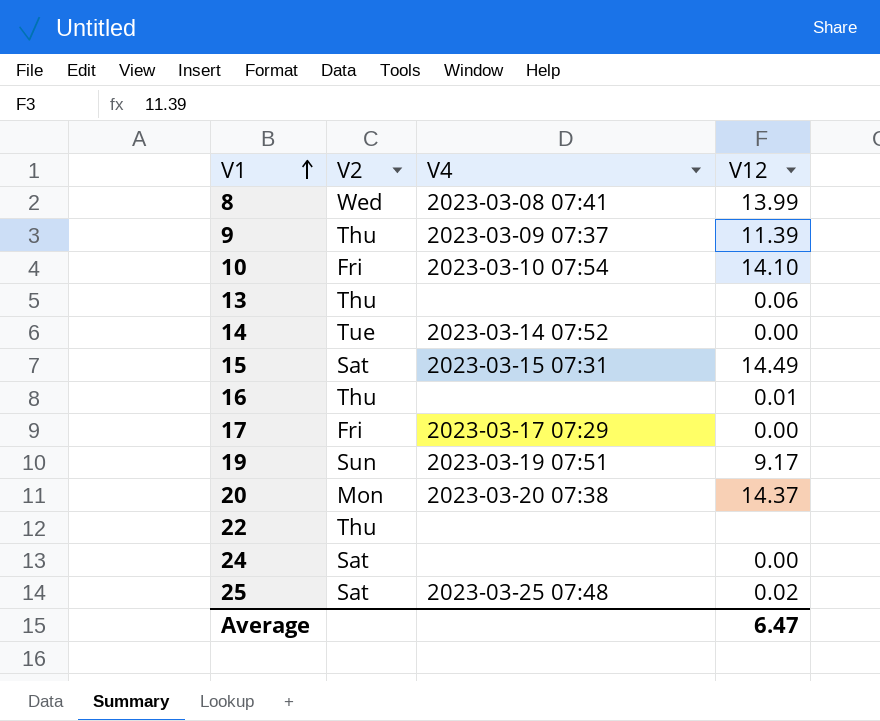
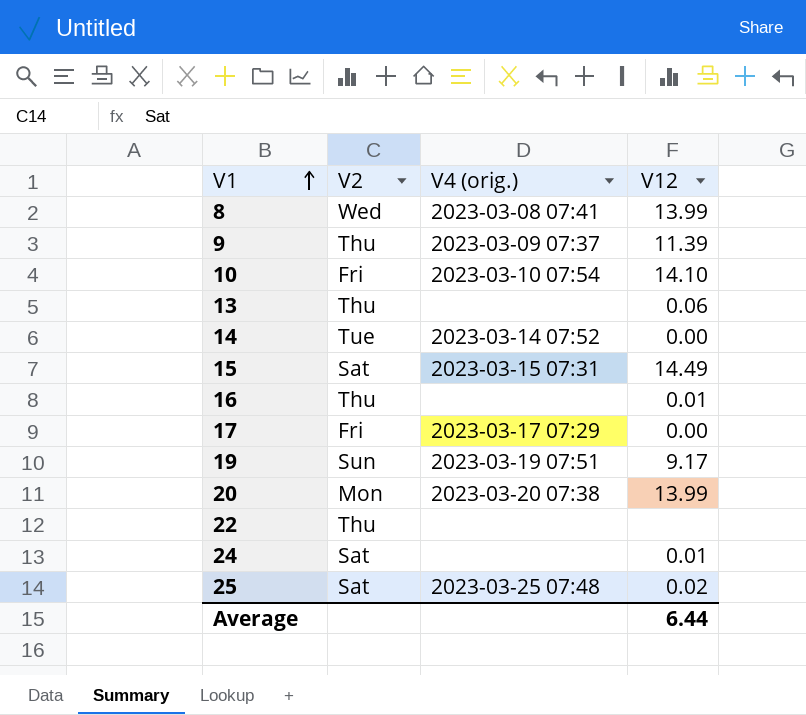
column name: V4 -> V4 (orig.)
20 | V12: 14.37 -> 13.99
24 | V12: 0.00 -> 0.01
Average | V12: 6.47 -> 6.44

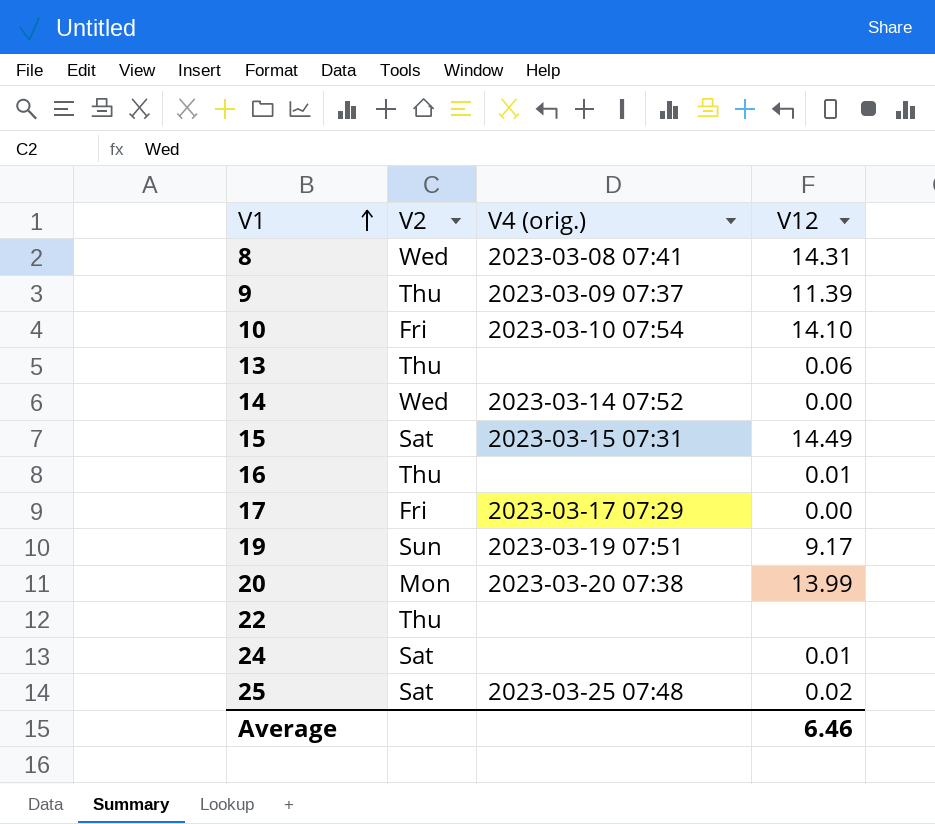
8 | V12: 13.99 -> 14.31
14 | V2: Tue -> Wed
Average | V12: 6.44 -> 6.46

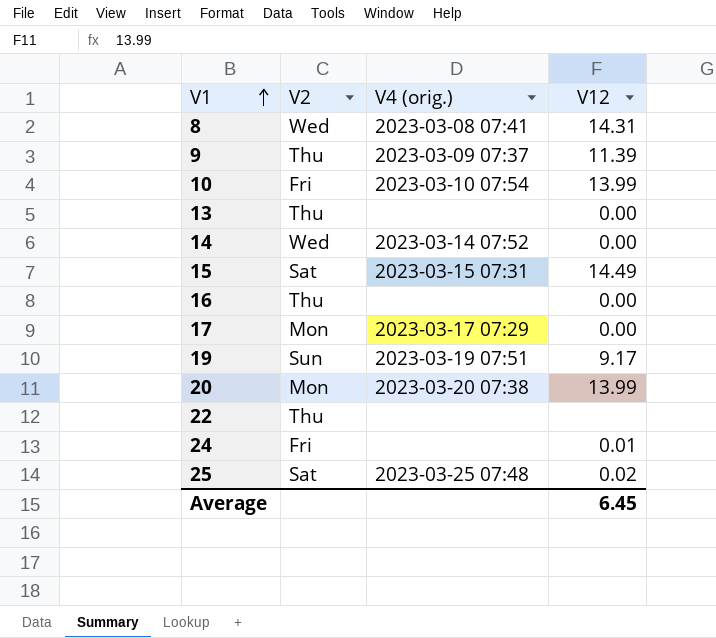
10 | V12: 14.10 -> 13.99
13 | V12: 0.06 -> 0.00
16 | V12: 0.01 -> 0.00
17 | V2: Fri -> Mon
24 | V2: Sat -> Fri
Average | V12: 6.46 -> 6.45

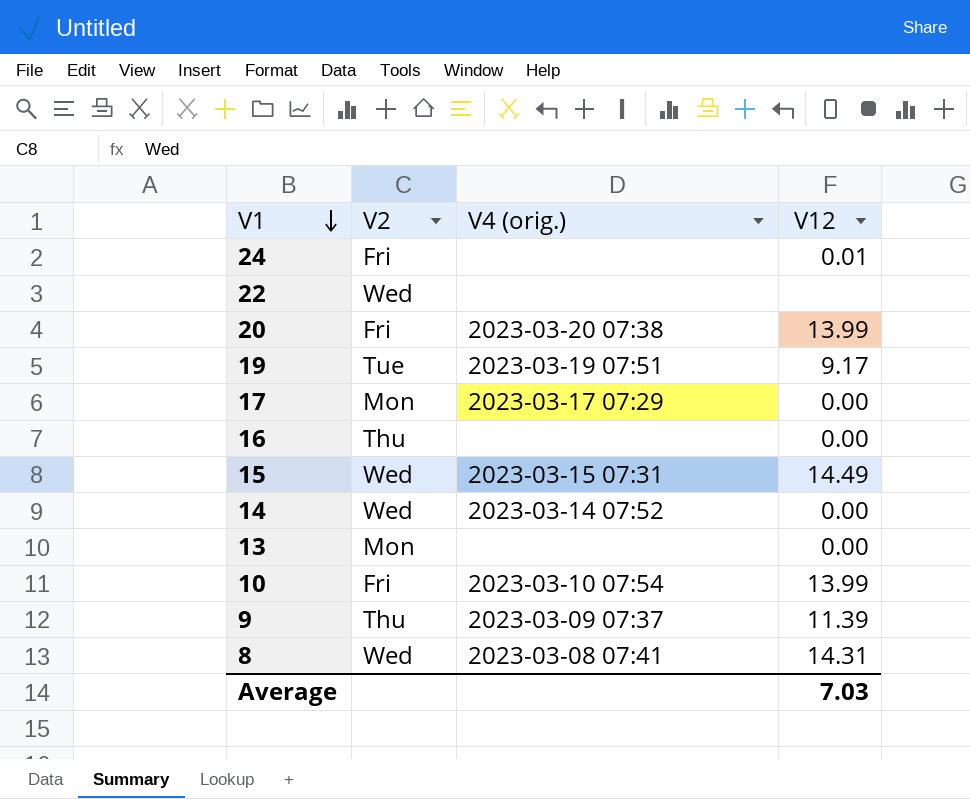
row order: V1 ascending -> V1 descending
row 25: Sat | 2023-03-25 07:48 | 0.02 -> none
22 | V2: Thu -> Wed
20 | V2: Mon -> Fri
19 | V2: Sun -> Tue
15 | V2: Sat -> Wed
13 | V2: Thu -> Mon
Average | V12: 6.45 -> 7.03

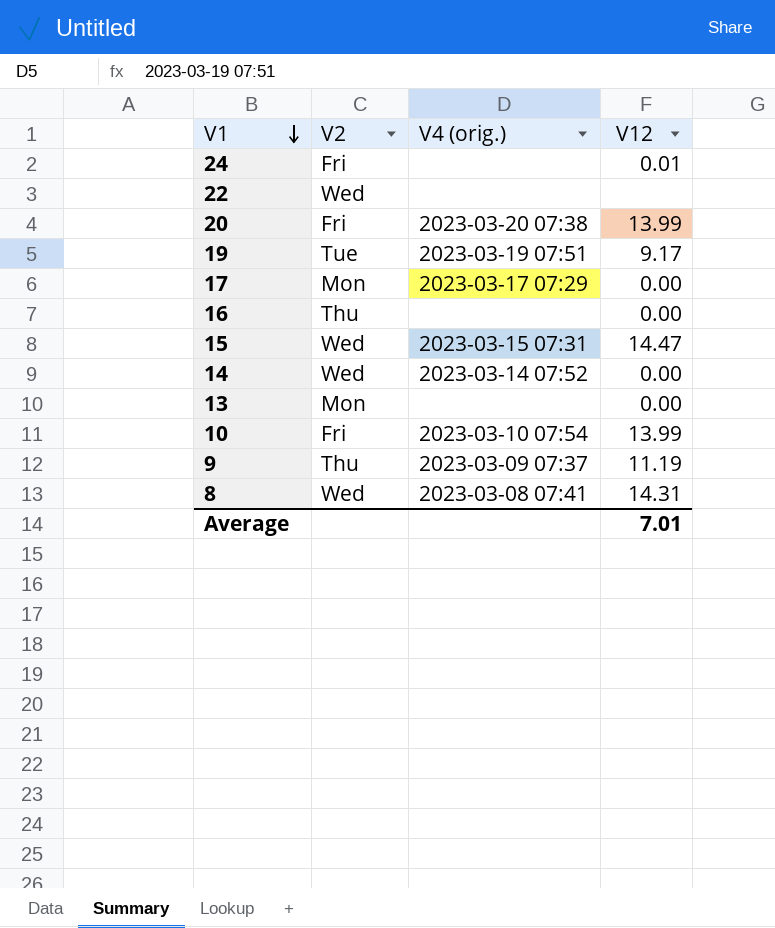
15 | V12: 14.49 -> 14.47
9 | V12: 11.39 -> 11.19
Average | V12: 7.03 -> 7.01

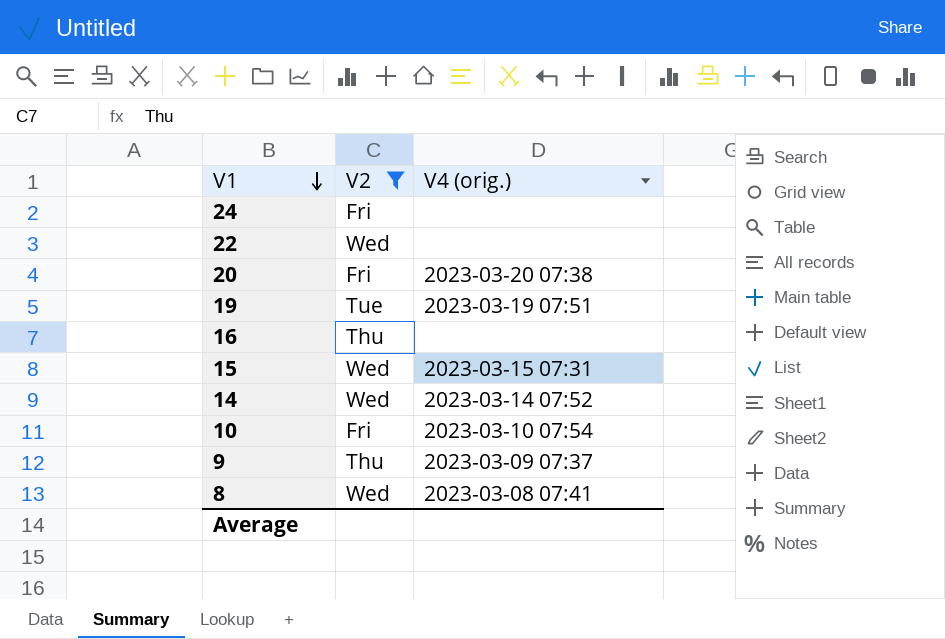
filter: none -> V2 != Mon
column V12 | position: 4 -> none

